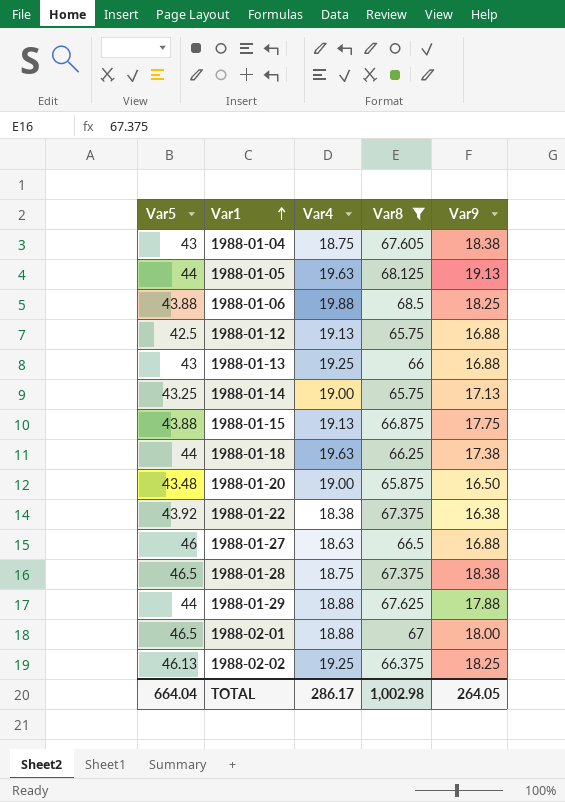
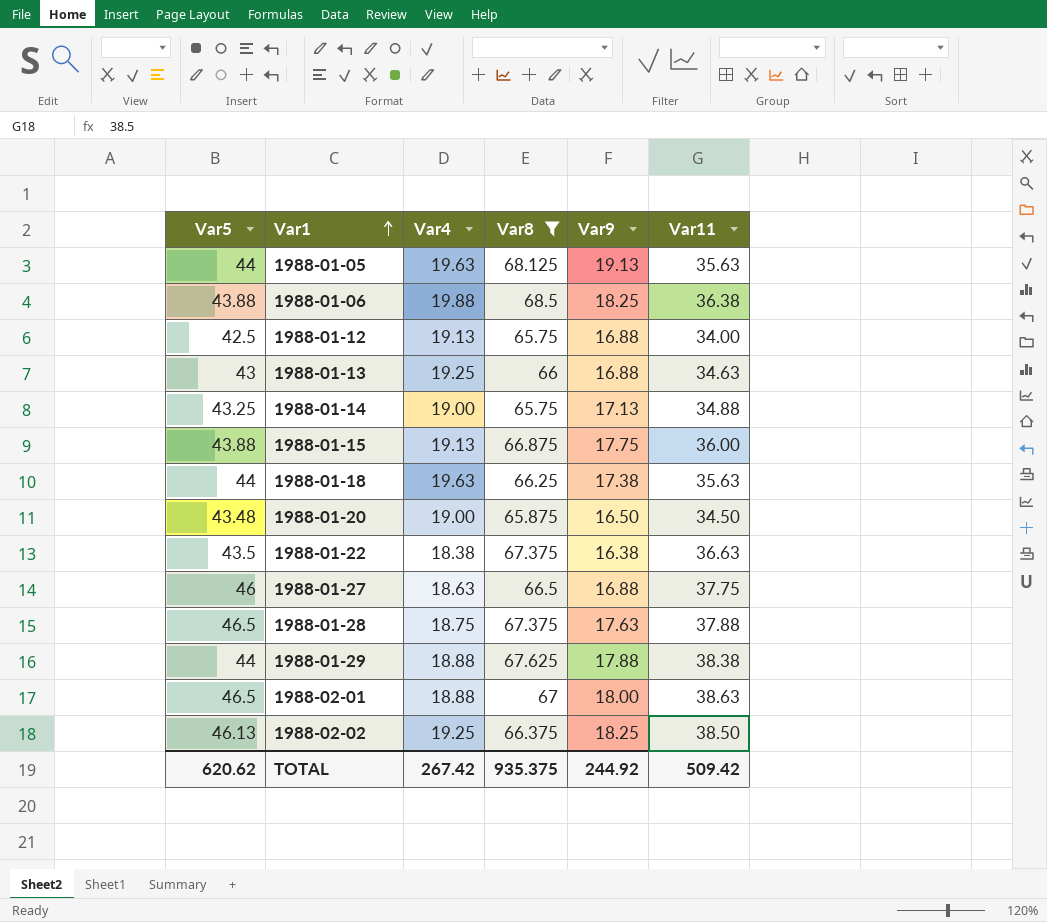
column Var11 | position: none -> 6
row 1988-01-04: 43 | 18.75 | 67.605 | 18.38 -> none
1988-01-22 | Var5: 43.92 -> 43.5
1988-01-28 | Var9: 18.38 -> 17.63
TOTAL | Var5: 664.04 -> 620.62
TOTAL | Var4: 286.17 -> 267.42
TOTAL | Var8: 1,002.98 -> 935.375
TOTAL | Var9: 264.05 -> 244.92

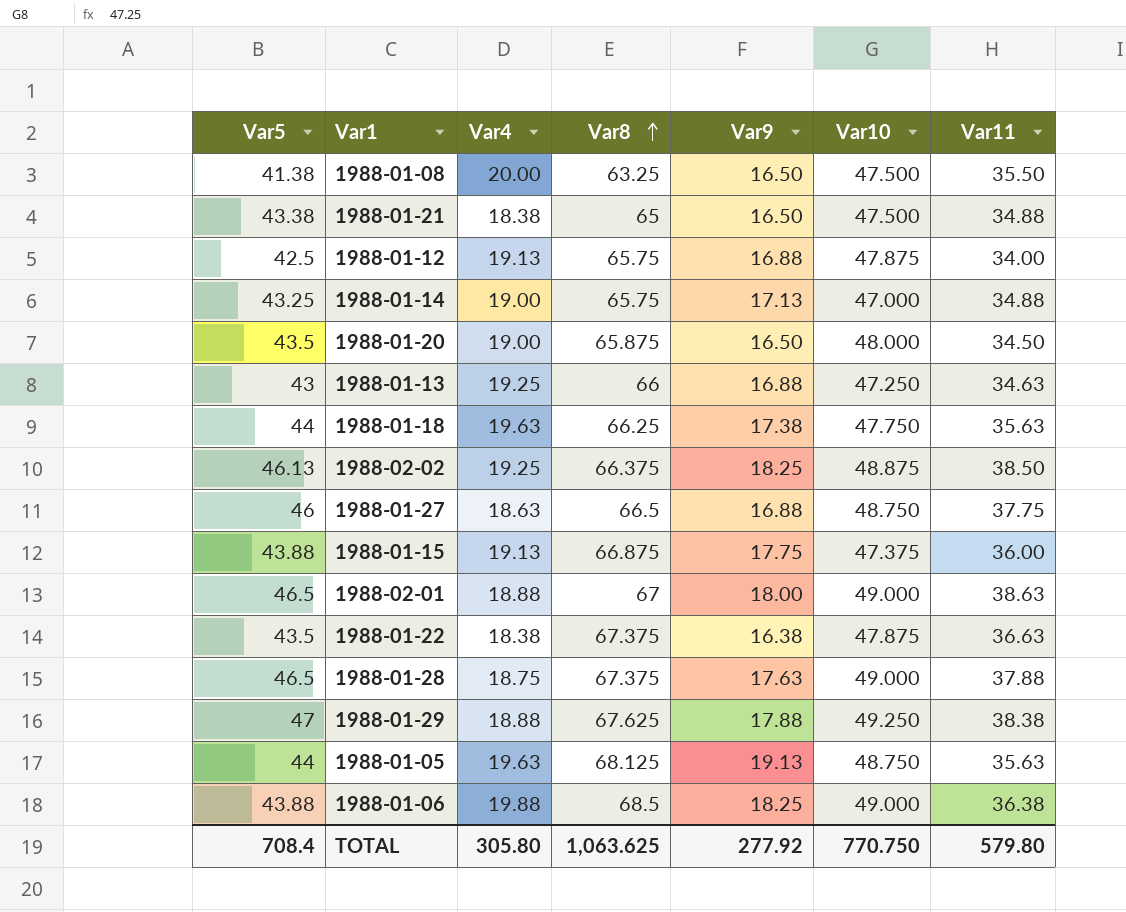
filter: Var8 >= 65.75 -> none
row order: Var1 ascending -> Var8 ascending
column Var10 | position: none -> 6
1988-01-20 | Var5: 43.48 -> 43.5
1988-01-29 | Var5: 44 -> 47
TOTAL | Var5: 620.62 -> 708.4
TOTAL | Var4: 267.42 -> 305.80
TOTAL | Var8: 935.375 -> 1,063.625
TOTAL | Var9: 244.92 -> 277.92
TOTAL | Var11: 509.42 -> 579.80

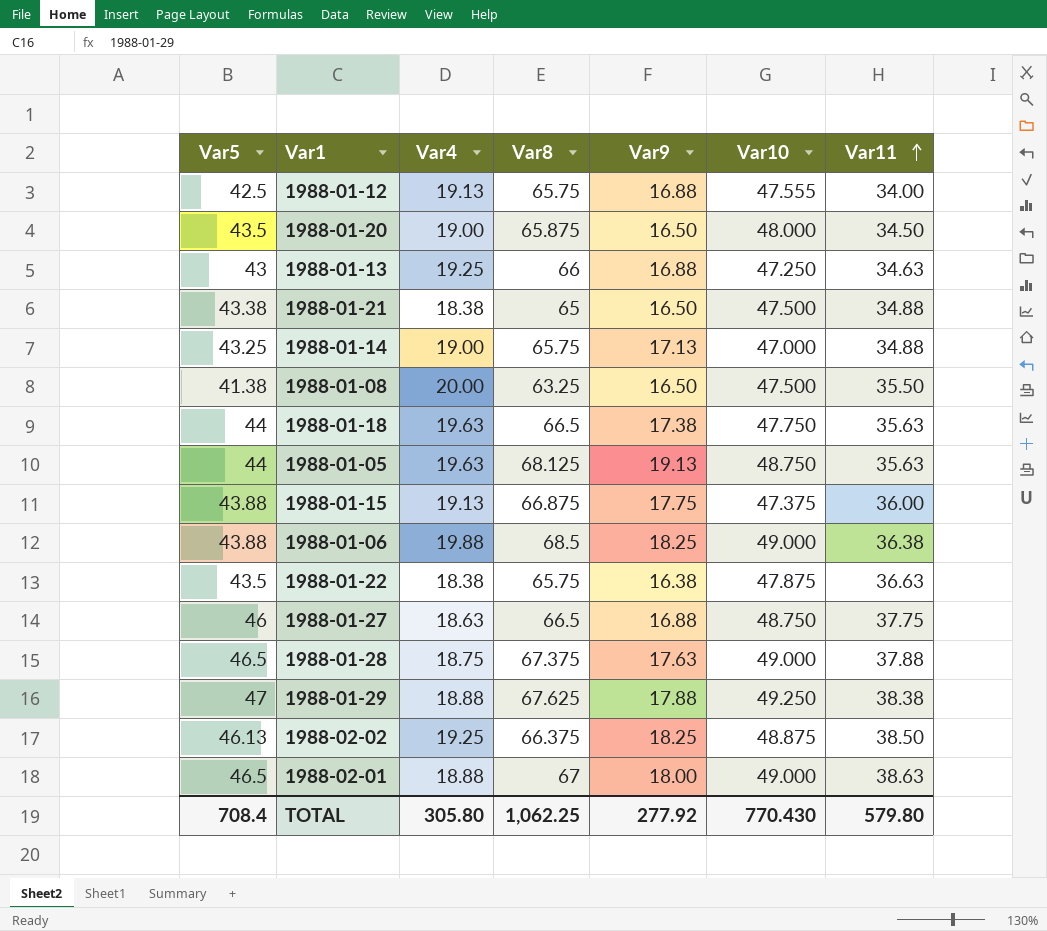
row order: Var8 ascending -> Var11 ascending
1988-01-12 | Var10: 47.875 -> 47.555
1988-01-18 | Var8: 66.25 -> 66.5
1988-01-22 | Var8: 67.375 -> 65.75
TOTAL | Var8: 1,063.625 -> 1,062.25
TOTAL | Var10: 770.750 -> 770.430

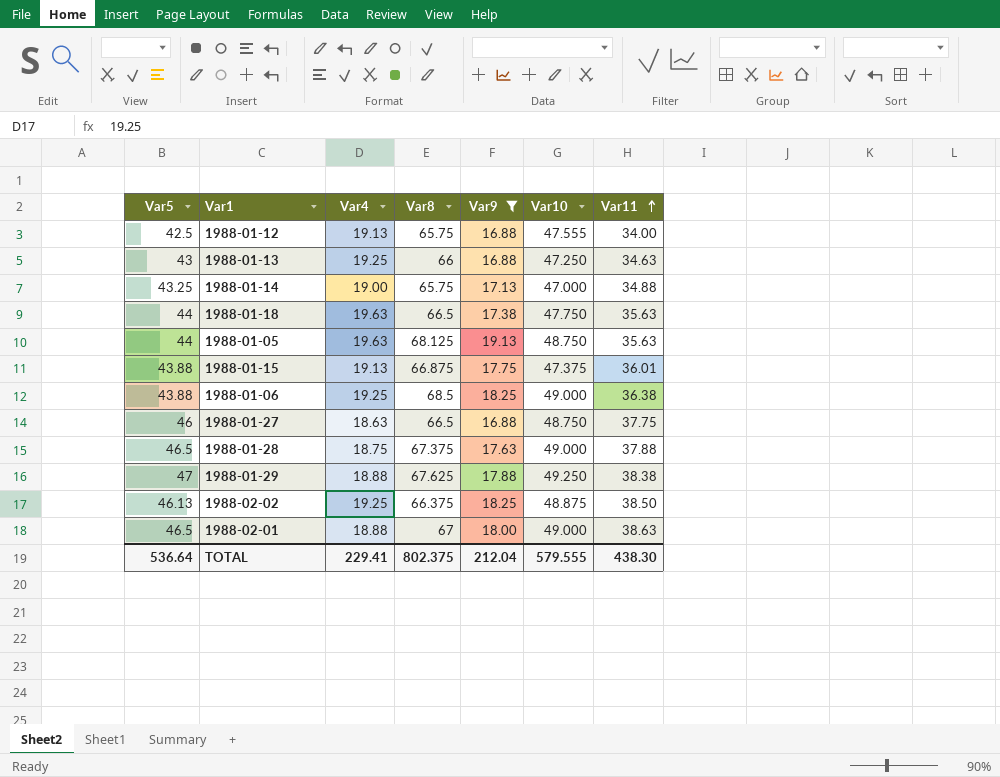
filter: none -> Var9 >= 16.88
1988-01-15 | Var11: 36.00 -> 36.01
1988-01-06 | Var4: 19.88 -> 19.25
TOTAL | Var5: 708.4 -> 536.64
TOTAL | Var4: 305.80 -> 229.41
TOTAL | Var8: 1,062.25 -> 802.375
TOTAL | Var9: 277.92 -> 212.04
TOTAL | Var10: 770.430 -> 579.555
TOTAL | Var11: 579.80 -> 438.30

